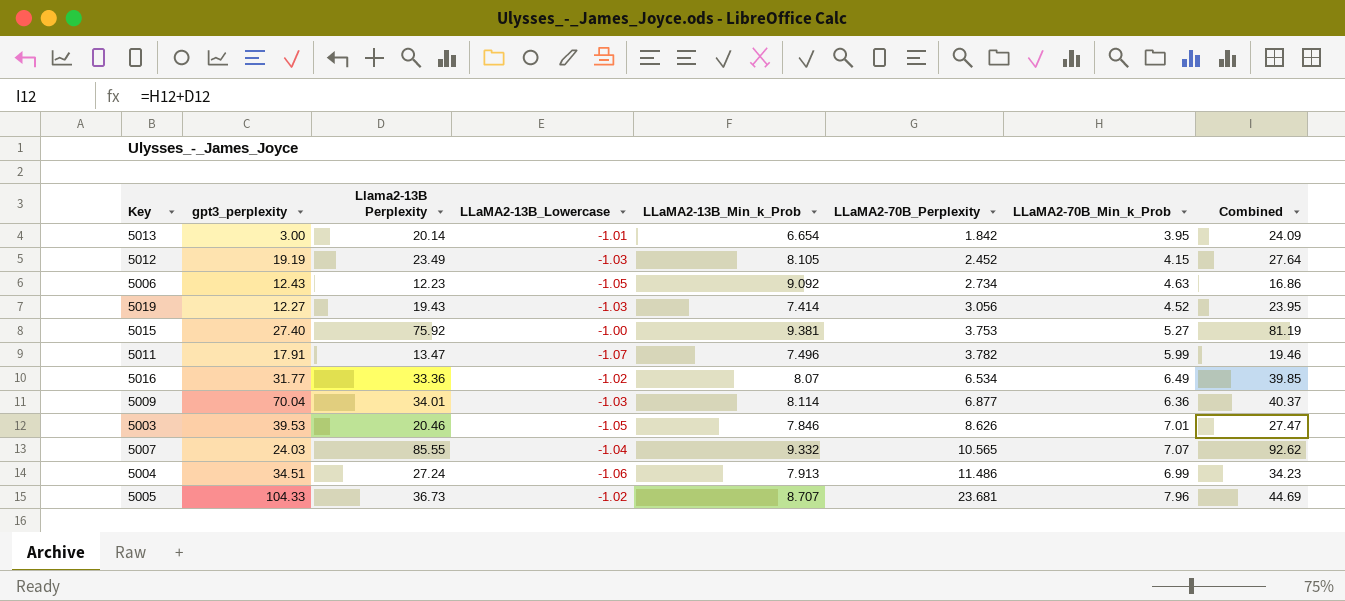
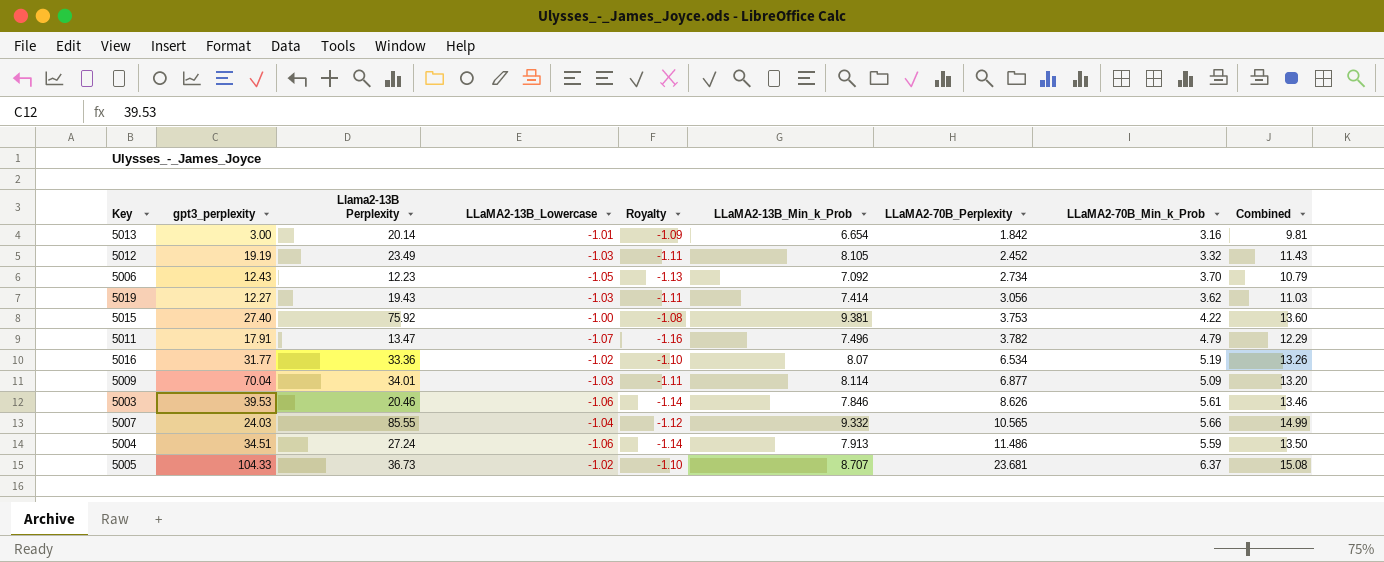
column Royalty | formula: none -> [LLaMA2-13B_Lowercase] * 1.08
column Combined | formula: [Llama2-13B Perplexity] + [LLaMA2-70B_Min_k_Prob] -> [LLaMA2-13B_Min_k_Prob] + [LLaMA2-70B_Min_k_Prob]
5013 | LLaMA2-70B_Min_k_Prob: 3.95 -> 3.16
5012 | LLaMA2-70B_Min_k_Prob: 4.15 -> 3.32
5006 | LLaMA2-13B_Min_k_Prob: 9.092 -> 7.092
5006 | LLaMA2-70B_Min_k_Prob: 4.63 -> 3.70
5019 | LLaMA2-70B_Min_k_Prob: 4.52 -> 3.62
5015 | LLaMA2-70B_Min_k_Prob: 5.27 -> 4.22
5011 | LLaMA2-70B_Min_k_Prob: 5.99 -> 4.79
5016 | LLaMA2-70B_Min_k_Prob: 6.49 -> 5.19
5009 | LLaMA2-70B_Min_k_Prob: 6.36 -> 5.09
5003 | LLaMA2-13B_Lowercase: -1.05 -> -1.06
5003 | LLaMA2-70B_Min_k_Prob: 7.01 -> 5.61
5007 | LLaMA2-70B_Min_k_Prob: 7.07 -> 5.66
5004 | LLaMA2-70B_Min_k_Prob: 6.99 -> 5.59
5005 | LLaMA2-70B_Min_k_Prob: 7.96 -> 6.37

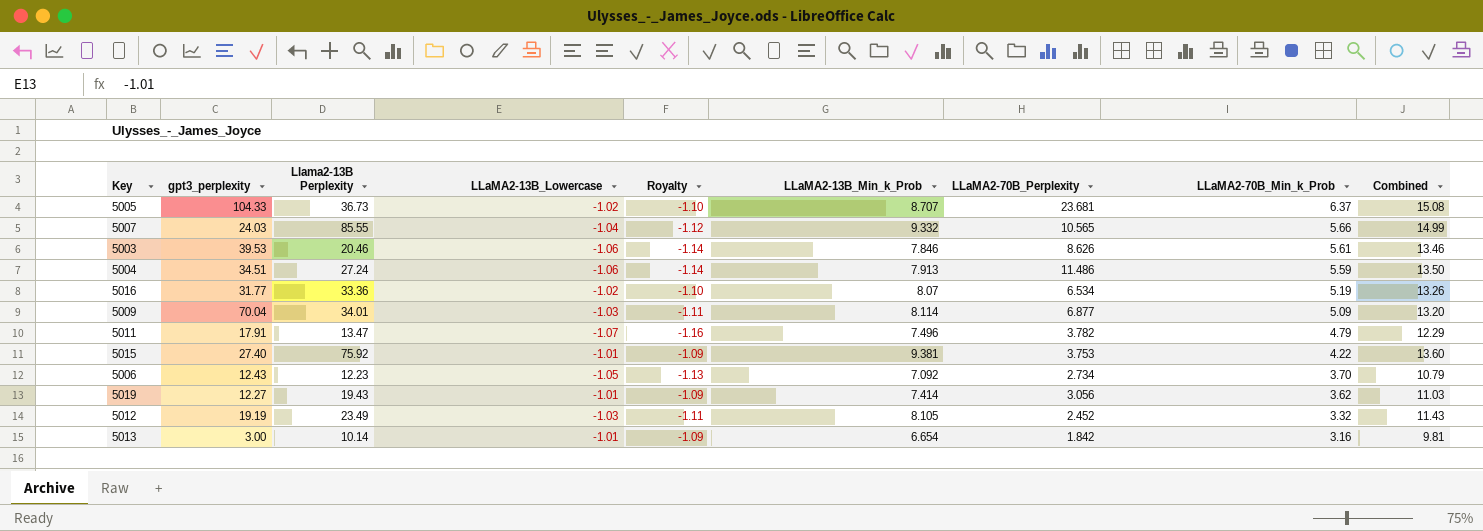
row order: LLaMA2-70B_Perplexity ascending -> LLaMA2-70B_Min_k_Prob descending
5015 | LLaMA2-13B_Lowercase: -1.00 -> -1.01
5015 | Royalty: -1.08 -> -1.09
5019 | LLaMA2-13B_Lowercase: -1.03 -> -1.01
5019 | Royalty: -1.11 -> -1.09
5013 | Llama2-13B Perplexity: 20.14 -> 10.14

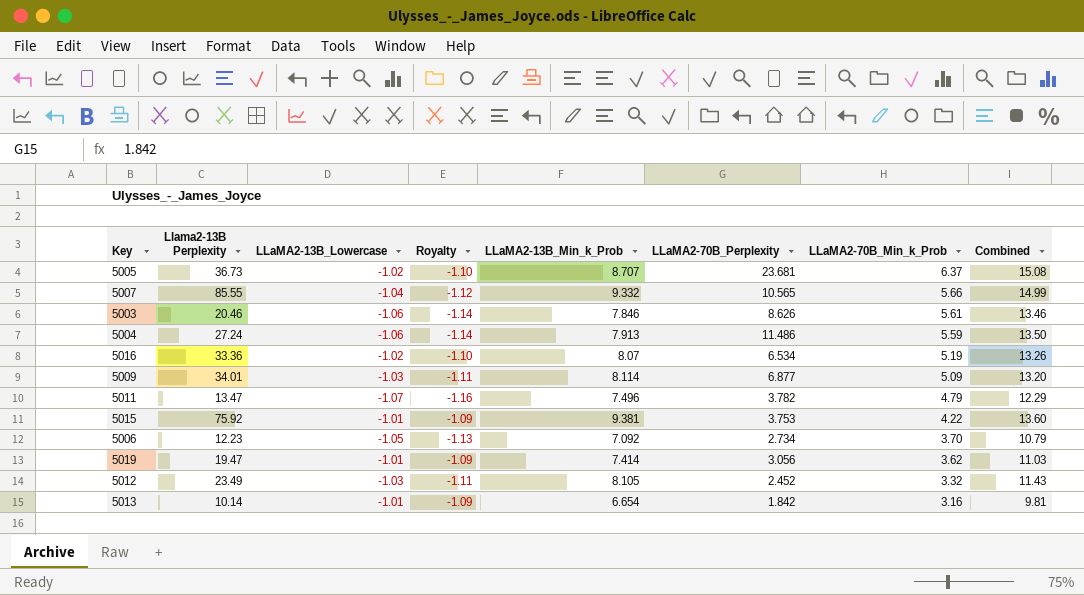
column gpt3_perplexity | position: 2 -> none
5019 | Llama2-13B Perplexity: 19.43 -> 19.47

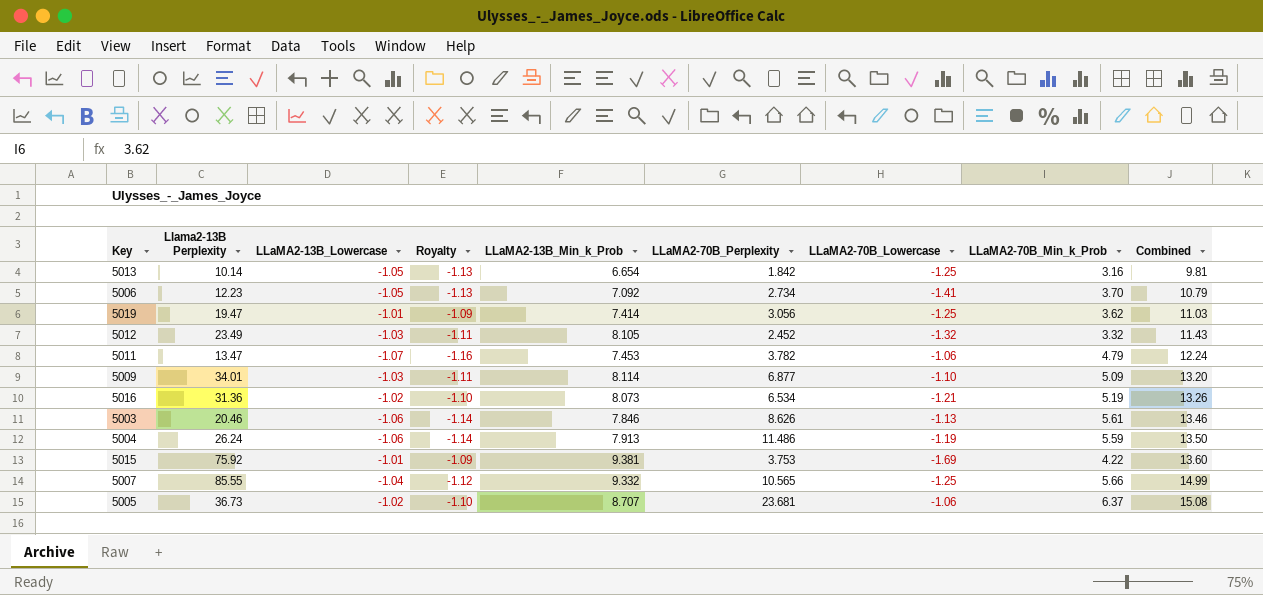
row order: LLaMA2-70B_Min_k_Prob descending -> Combined ascending
column LLaMA2-70B_Lowercase | position: none -> 7
5013 | LLaMA2-13B_Lowercase: -1.01 -> -1.05
5013 | Royalty: -1.09 -> -1.13
5011 | LLaMA2-13B_Min_k_Prob: 7.496 -> 7.453
5011 | Combined: 12.29 -> 12.24
5016 | Llama2-13B Perplexity: 33.36 -> 31.36
5016 | LLaMA2-13B_Min_k_Prob: 8.07 -> 8.073
5004 | Llama2-13B Perplexity: 27.24 -> 26.24

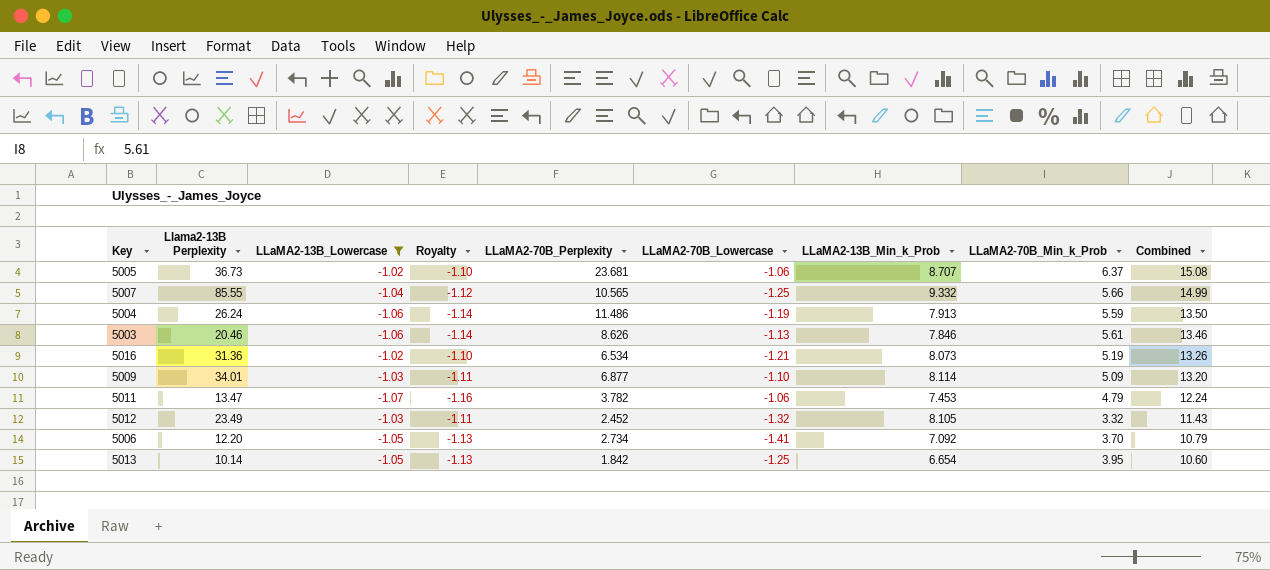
filter: none -> LLaMA2-13B_Lowercase != -1.01
row order: Combined ascending -> Combined descending
column LLaMA2-13B_Min_k_Prob | position: 5 -> 7
5006 | Llama2-13B Perplexity: 12.23 -> 12.20
5013 | LLaMA2-70B_Min_k_Prob: 3.16 -> 3.95
5013 | Combined: 9.81 -> 10.60

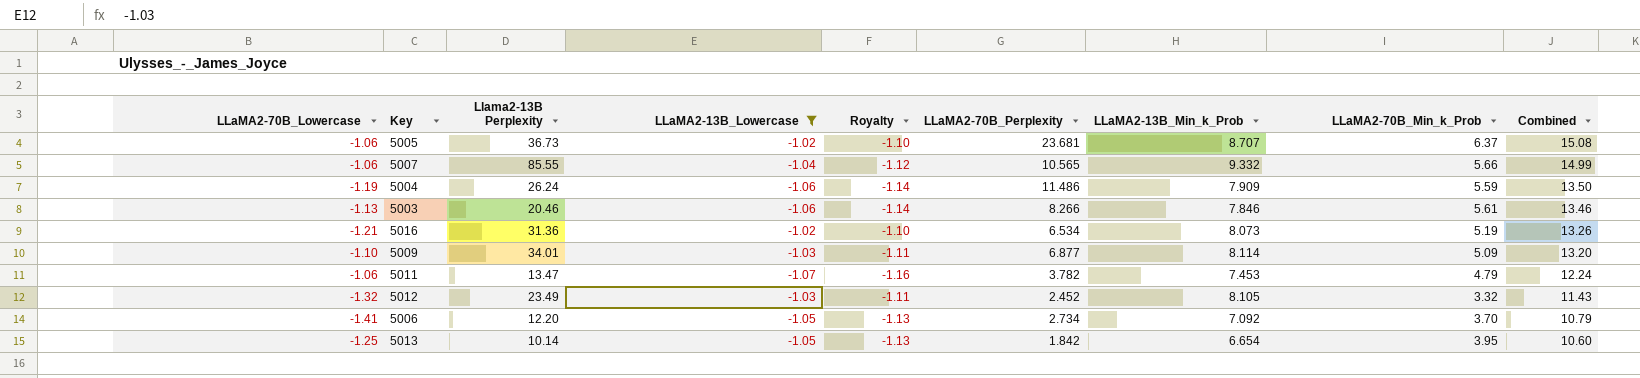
column LLaMA2-70B_Lowercase | position: 6 -> 1
5007 | LLaMA2-70B_Lowercase: -1.25 -> -1.06
5004 | LLaMA2-13B_Min_k_Prob: 7.913 -> 7.909
5003 | LLaMA2-70B_Perplexity: 8.626 -> 8.266

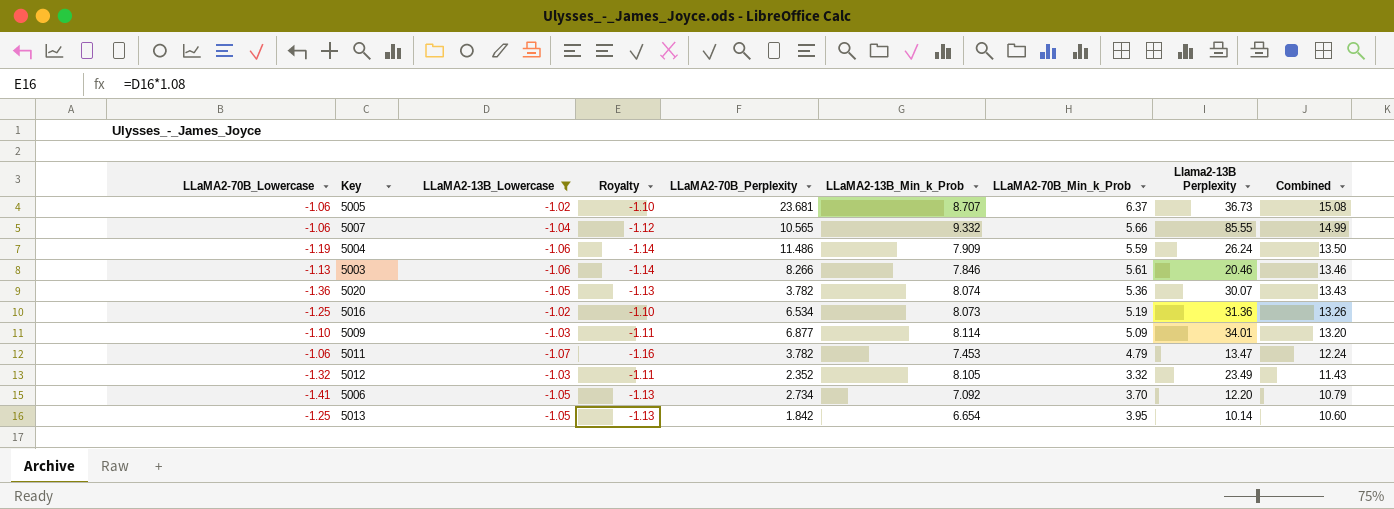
column Llama2-13B Perplexity | position: 3 -> 8
row 5020: none -> -1.36 | -1.05 | -1.13 | 3.782 | 8.074 | 5.36 | 30.07 | 13.43
5016 | LLaMA2-70B_Lowercase: -1.21 -> -1.25
5012 | LLaMA2-70B_Perplexity: 2.452 -> 2.352

